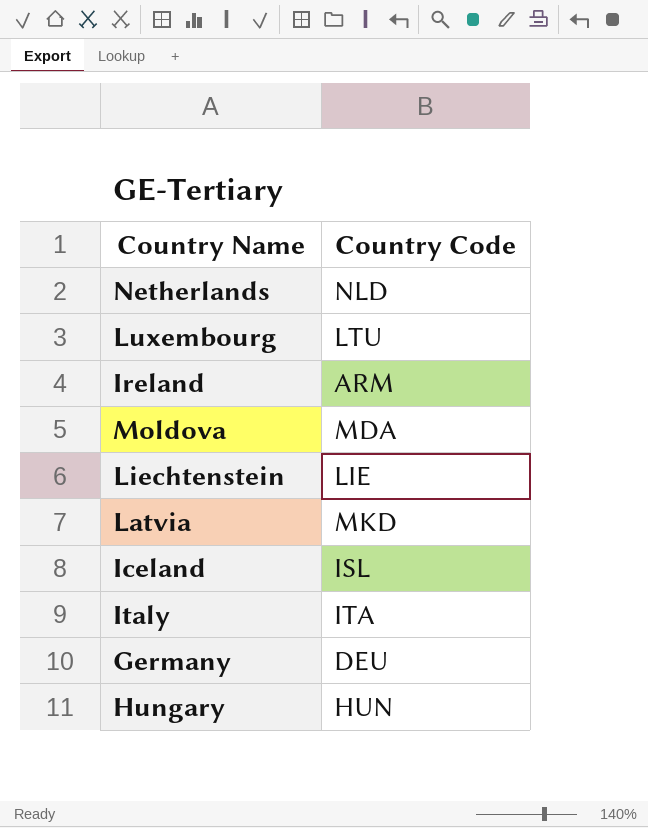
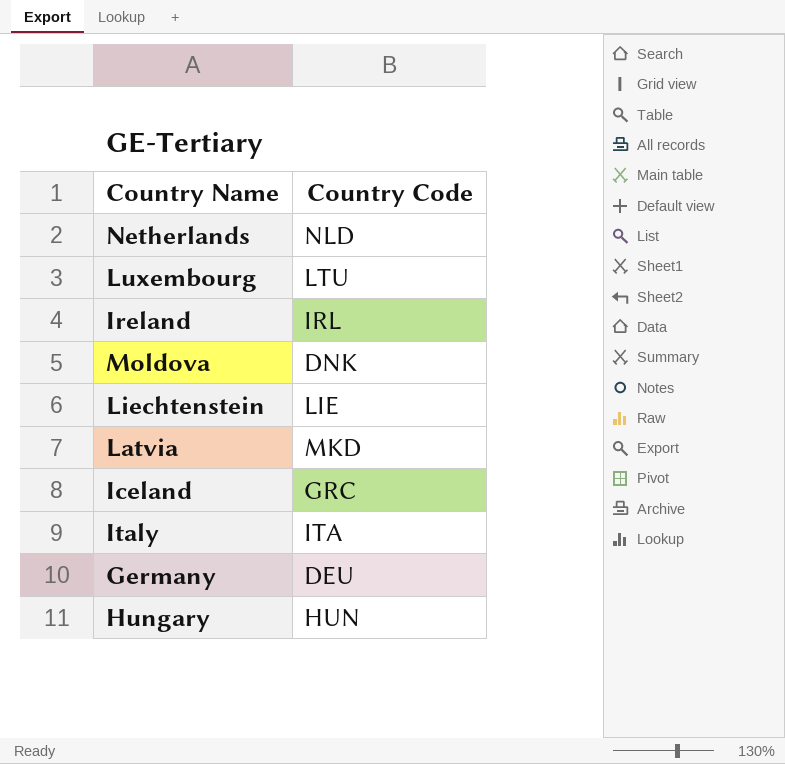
Ireland | Country Code: ARM -> IRL
Moldova | Country Code: MDA -> DNK
Iceland | Country Code: ISL -> GRC

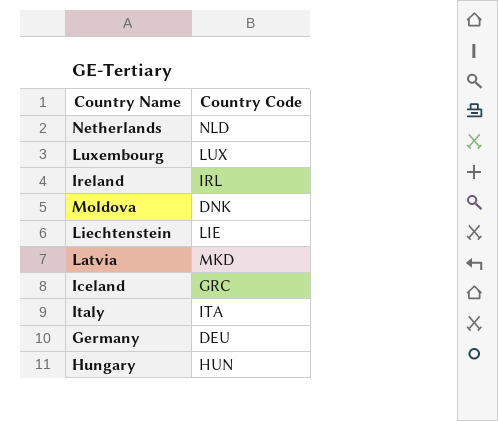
Luxembourg | Country Code: LTU -> LUX

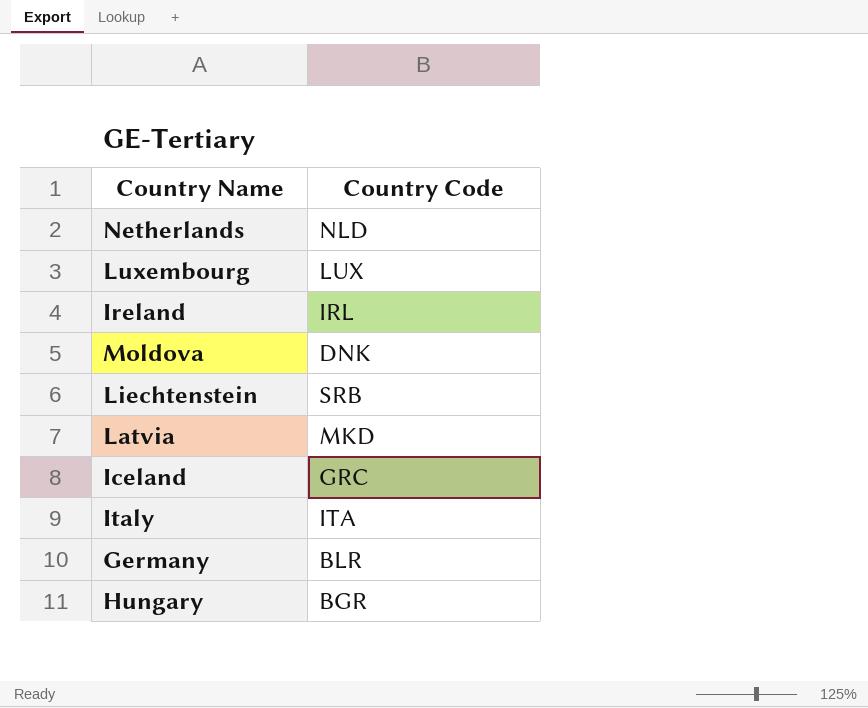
Liechtenstein | Country Code: LIE -> SRB
Germany | Country Code: DEU -> BLR
Hungary | Country Code: HUN -> BGR

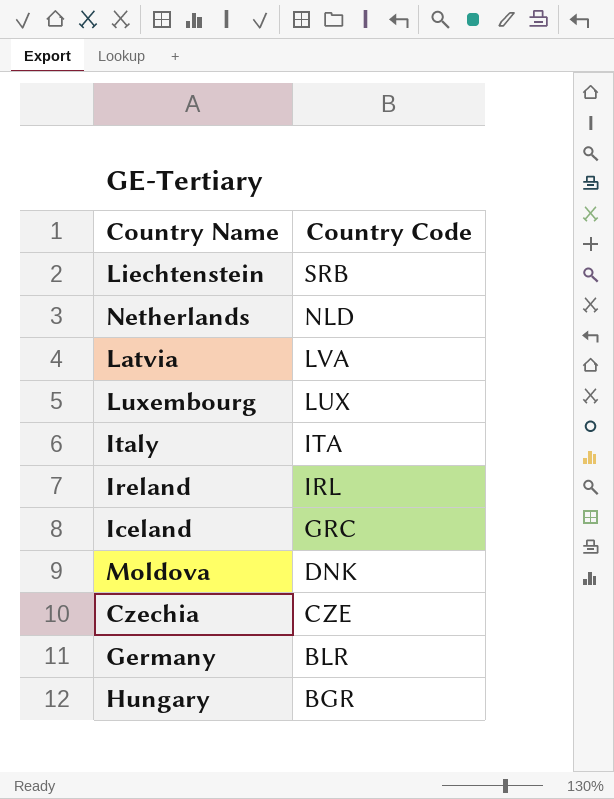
row order: none -> Country Code descending
Latvia | Country Code: MKD -> LVA
row Czechia: none -> CZE

